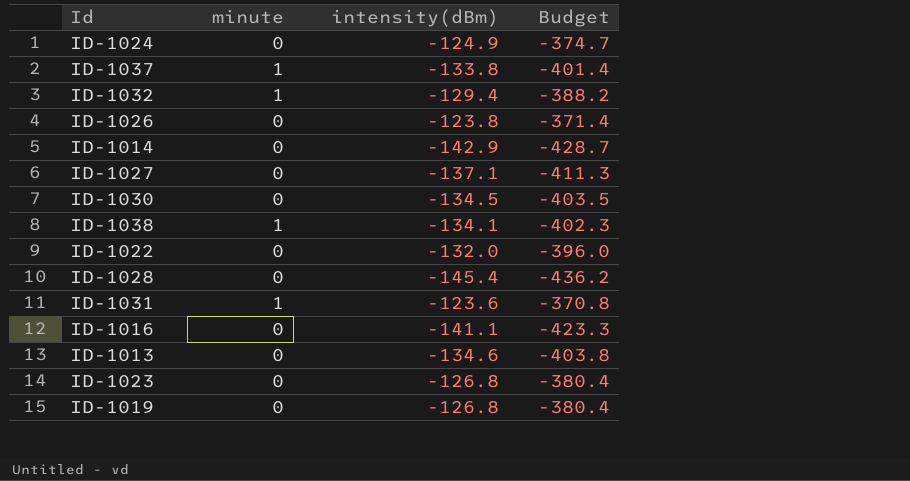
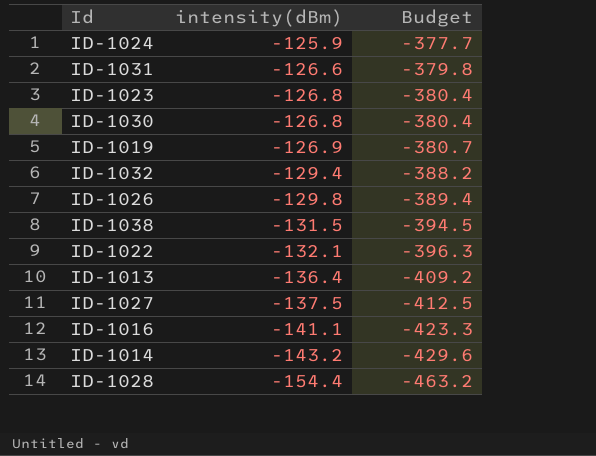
row order: none -> intensity(dBm) descending
column minute | position: 2 -> none
row ID-1037: 1 | -133.8 | -401.4 -> none
ID-1024 | intensity(dBm): -124.9 -> -125.9
ID-1024 | Budget: -374.7 -> -377.7
ID-1031 | intensity(dBm): -123.6 -> -126.6
ID-1031 | Budget: -370.8 -> -379.8
ID-1030 | intensity(dBm): -134.5 -> -126.8
ID-1030 | Budget: -403.5 -> -380.4
ID-1019 | intensity(dBm): -126.8 -> -126.9
ID-1019 | Budget: -380.4 -> -380.7
ID-1026 | intensity(dBm): -123.8 -> -129.8
ID-1026 | Budget: -371.4 -> -389.4
ID-1038 | intensity(dBm): -134.1 -> -131.5
ID-1038 | Budget: -402.3 -> -394.5
ID-1022 | intensity(dBm): -132.0 -> -132.1
ID-1022 | Budget: -396.0 -> -396.3
ID-1013 | intensity(dBm): -134.6 -> -136.4
ID-1013 | Budget: -403.8 -> -409.2
ID-1027 | intensity(dBm): -137.1 -> -137.5
ID-1027 | Budget: -411.3 -> -412.5
ID-1014 | intensity(dBm): -142.9 -> -143.2
ID-1014 | Budget: -428.7 -> -429.6
ID-1028 | intensity(dBm): -145.4 -> -154.4
ID-1028 | Budget: -436.2 -> -463.2

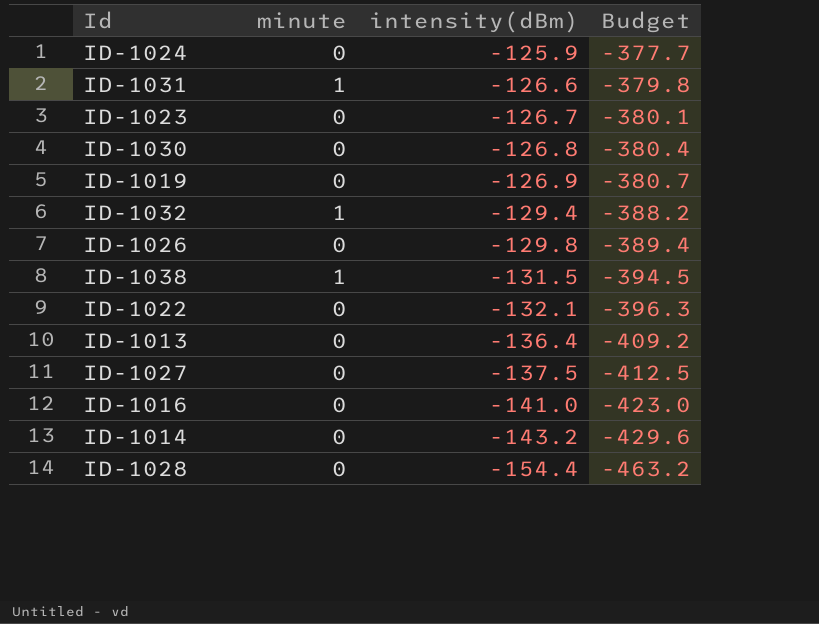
column minute | position: none -> 2
ID-1023 | intensity(dBm): -126.8 -> -126.7
ID-1023 | Budget: -380.4 -> -380.1
ID-1016 | intensity(dBm): -141.1 -> -141.0
ID-1016 | Budget: -423.3 -> -423.0

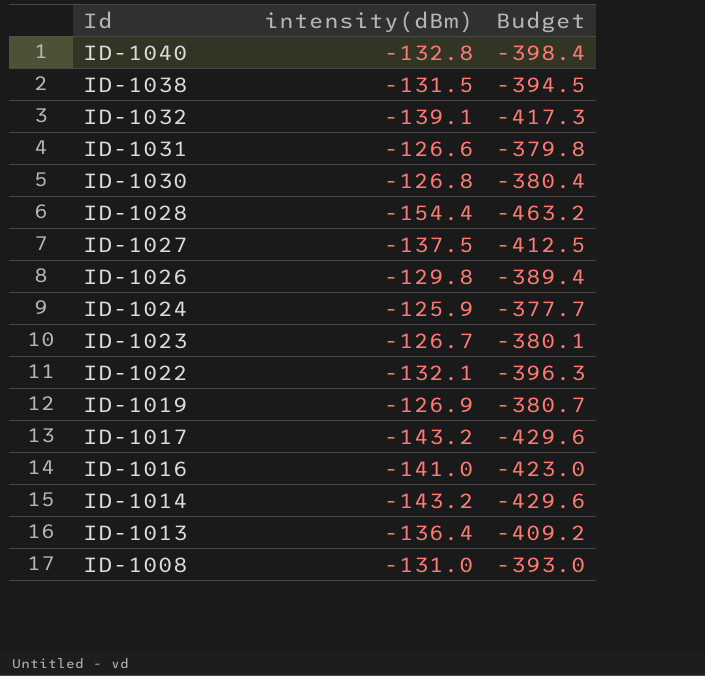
row order: intensity(dBm) descending -> Id descending
column minute | position: 2 -> none
row ID-1040: none -> -132.8 | -398.4
ID-1032 | intensity(dBm): -129.4 -> -139.1
ID-1032 | Budget: -388.2 -> -417.3
row ID-1017: none -> -143.2 | -429.6
row ID-1008: none -> -131.0 | -393.0

